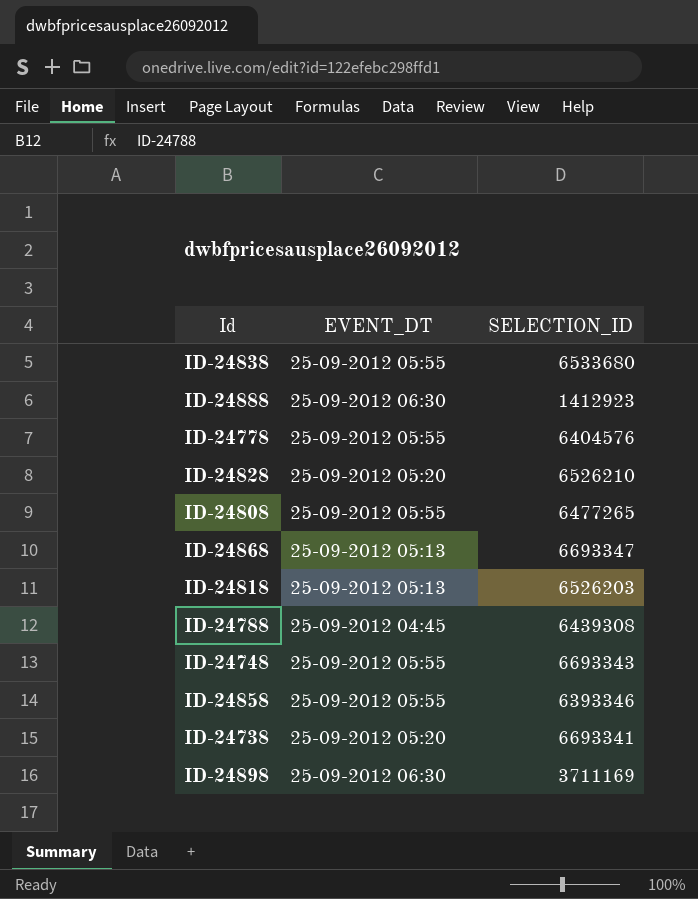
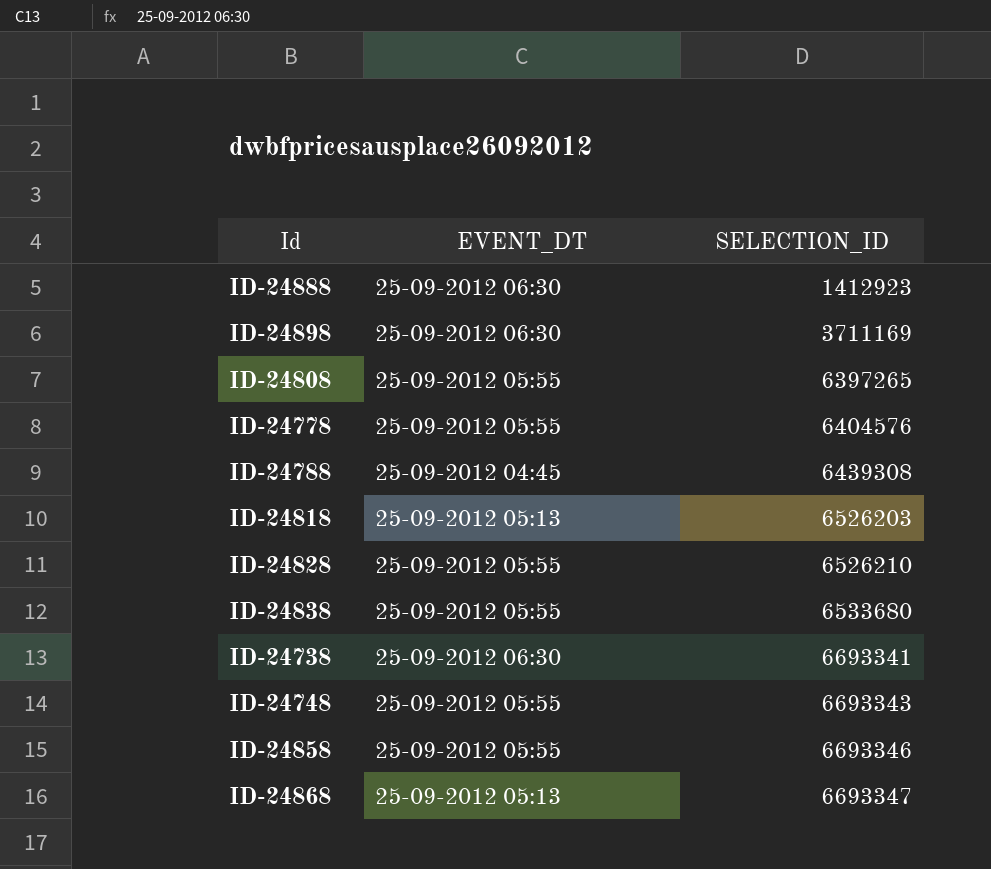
row order: none -> SELECTION_ID ascending
ID-24808 | SELECTION_ID: 6477265 -> 6397265
ID-24828 | EVENT_DT: 25-09-2012 05:20 -> 25-09-2012 05:55
ID-24738 | EVENT_DT: 25-09-2012 05:20 -> 25-09-2012 06:30
ID-24858 | SELECTION_ID: 6393346 -> 6693346

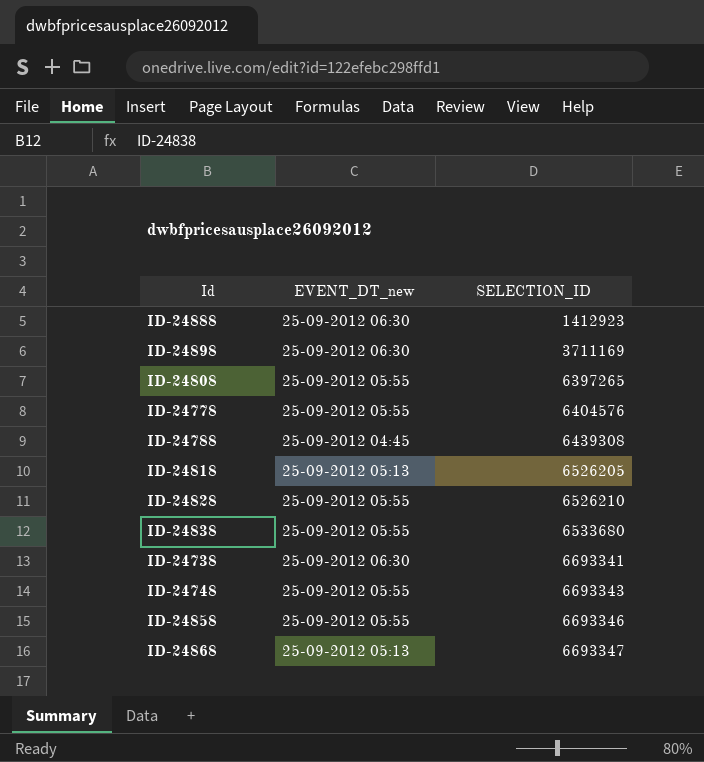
column name: EVENT_DT -> EVENT_DT_new
ID-24818 | SELECTION_ID: 6526203 -> 6526205

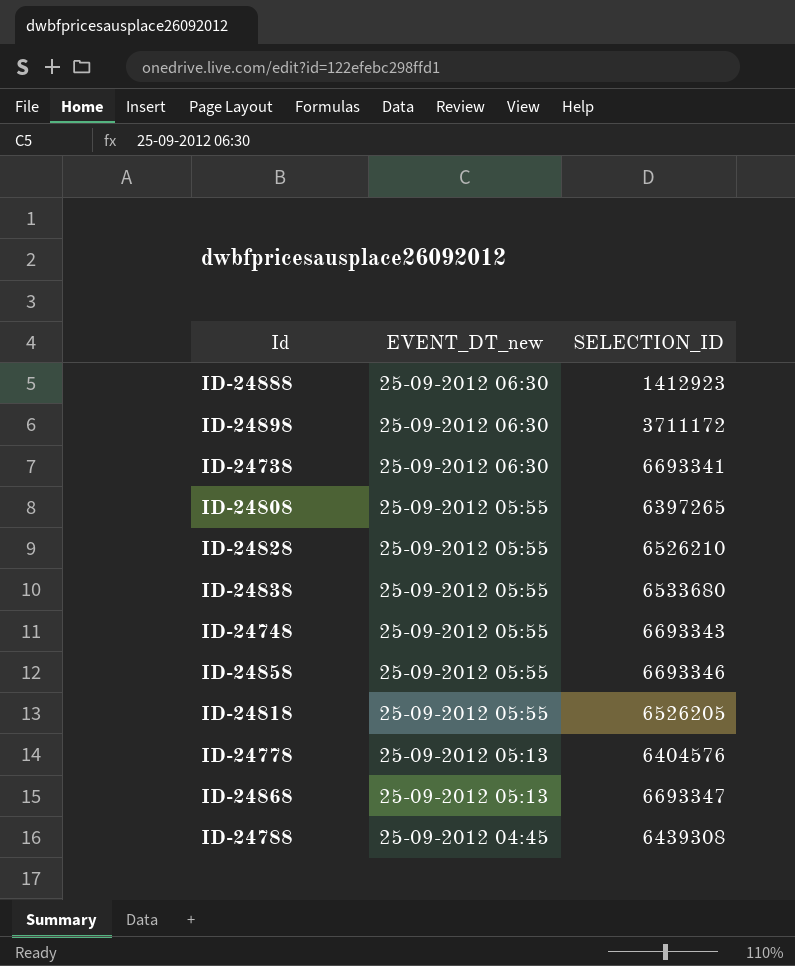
row order: SELECTION_ID ascending -> EVENT_DT_new descending
ID-24898 | SELECTION_ID: 3711169 -> 3711172
ID-24818 | EVENT_DT_new: 25-09-2012 05:13 -> 25-09-2012 05:55
ID-24778 | EVENT_DT_new: 25-09-2012 05:55 -> 25-09-2012 05:13

